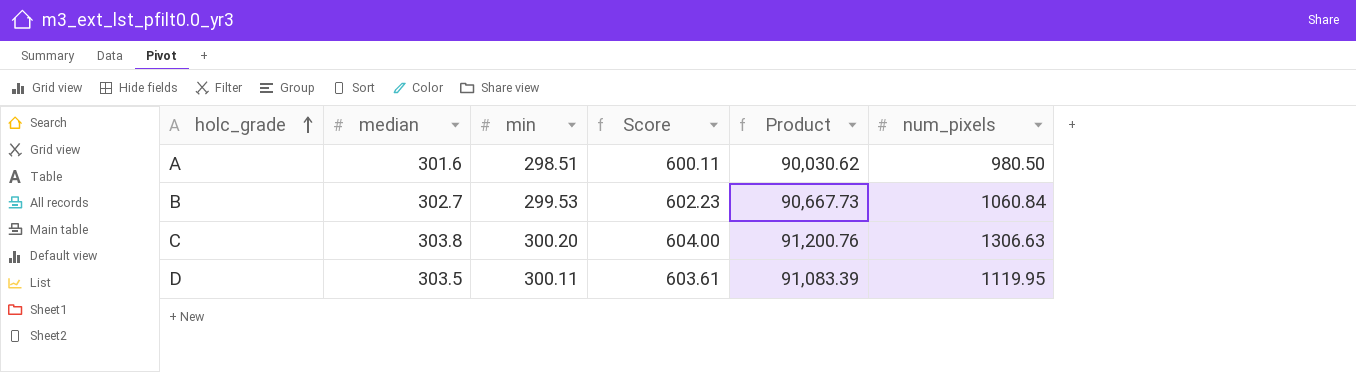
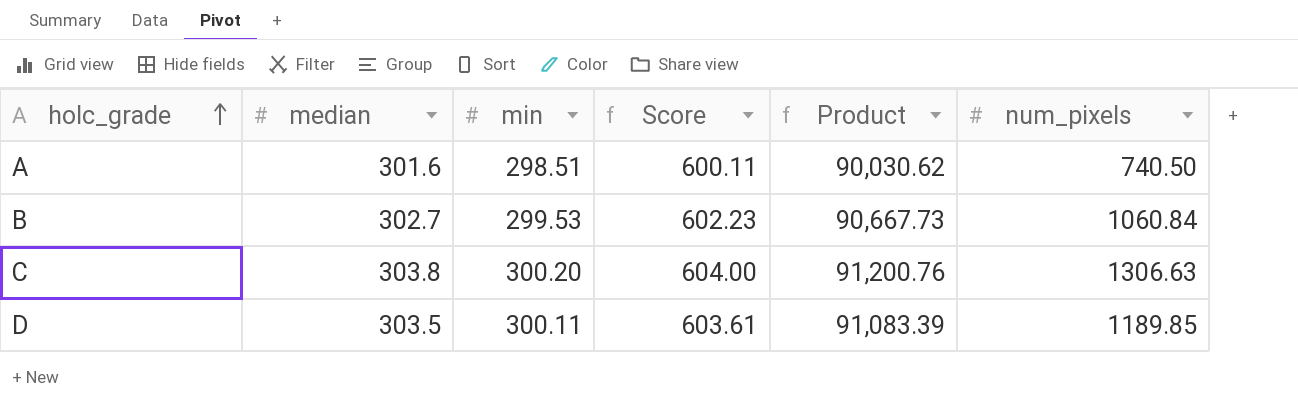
A | num_pixels: 980.50 -> 740.50
D | num_pixels: 1119.95 -> 1189.85

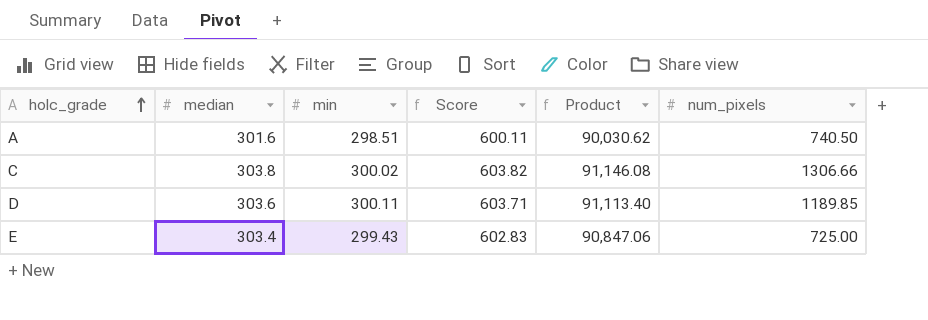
row B: 302.7 | 299.53 | 602.23 | 90,667.73 | 1060.84 -> none
C | min: 300.20 -> 300.02
C | Score: 604.00 -> 603.82
C | Product: 91,200.76 -> 91,146.08
C | num_pixels: 1306.63 -> 1306.66
D | median: 303.5 -> 303.6
D | Score: 603.61 -> 603.71
D | Product: 91,083.39 -> 91,113.40
row E: none -> 303.4 | 299.43 | 602.83 | 90,847.06 | 725.00

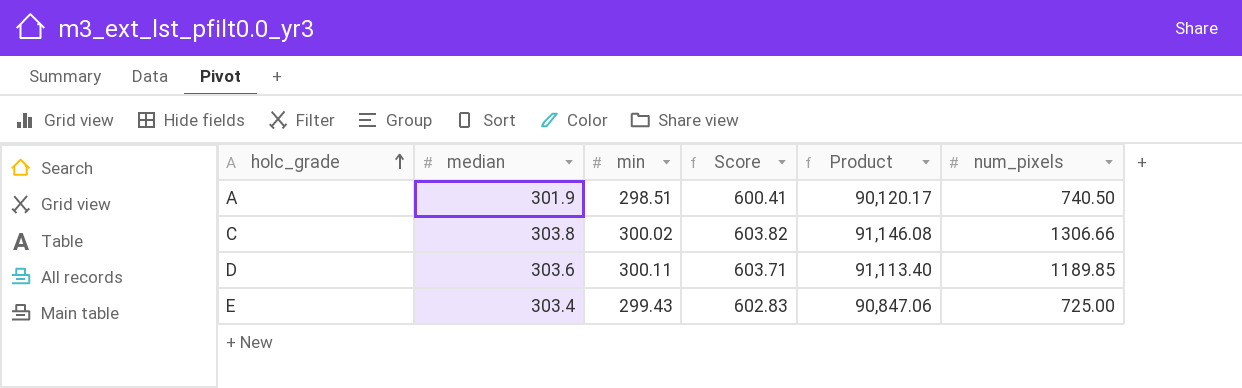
A | median: 301.6 -> 301.9
A | Score: 600.11 -> 600.41
A | Product: 90,030.62 -> 90,120.17

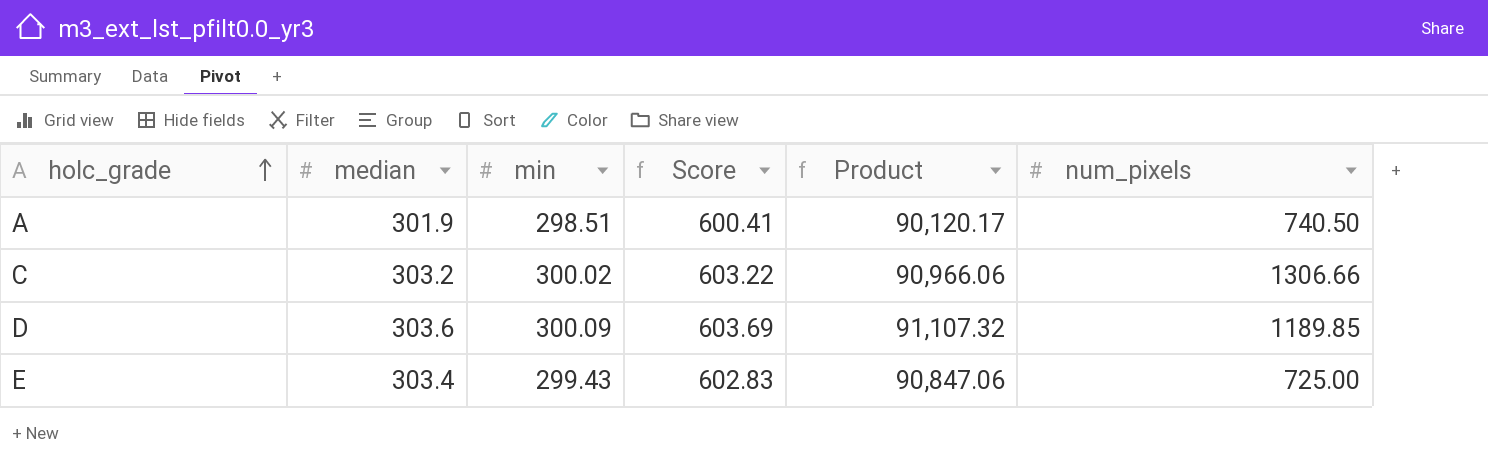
C | median: 303.8 -> 303.2
C | Score: 603.82 -> 603.22
C | Product: 91,146.08 -> 90,966.06
D | min: 300.11 -> 300.09
D | Score: 603.71 -> 603.69
D | Product: 91,113.40 -> 91,107.32

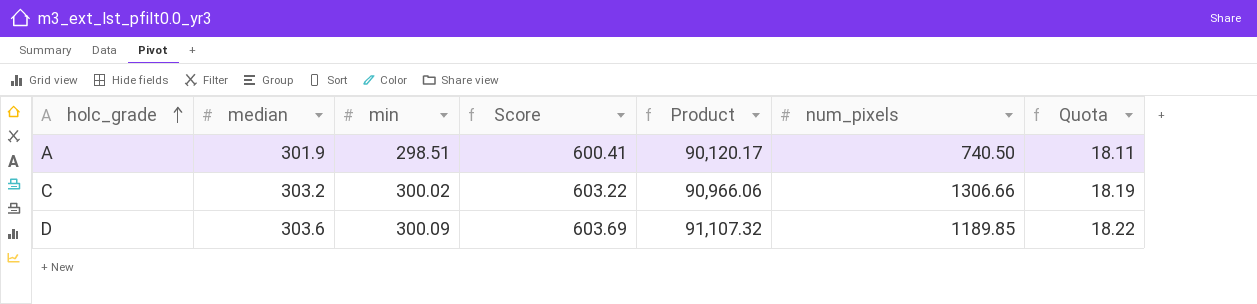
column Quota | formula: none -> [median] * 0.06
row E: 303.4 | 299.43 | 602.83 | 90,847.06 | 725.00 -> none

